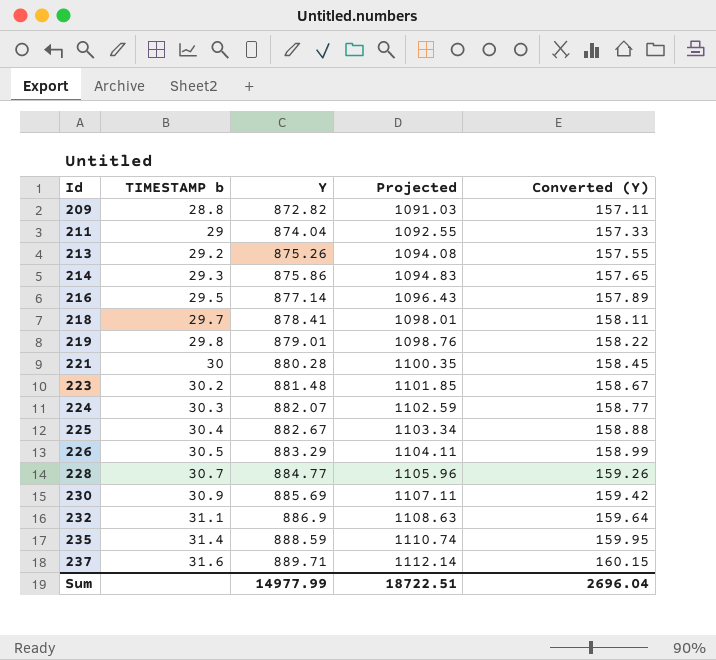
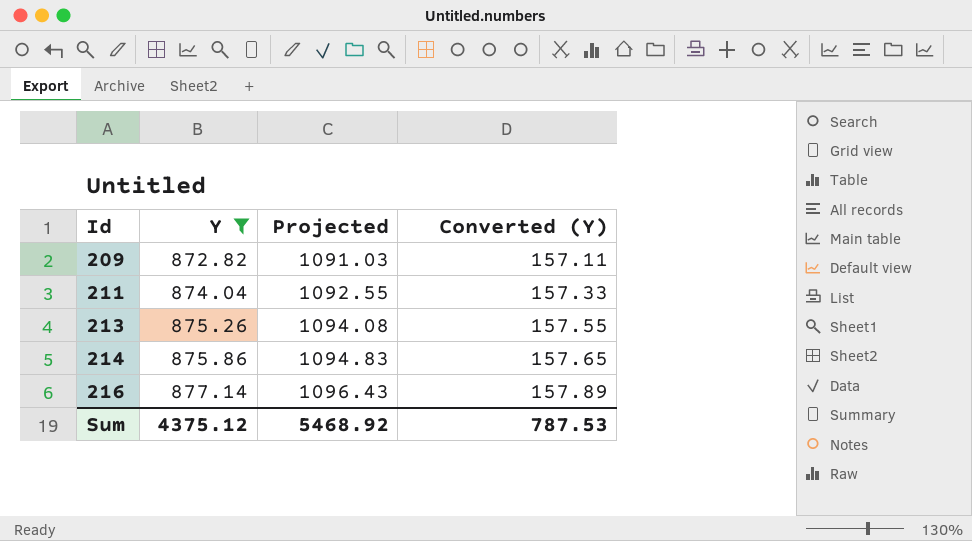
filter: none -> Y <= 877.14
column TIMESTAMP b | position: 2 -> none
Sum | Y: 14977.99 -> 4375.12
Sum | Projected: 18722.51 -> 5468.92
Sum | Converted (Y): 2696.04 -> 787.53

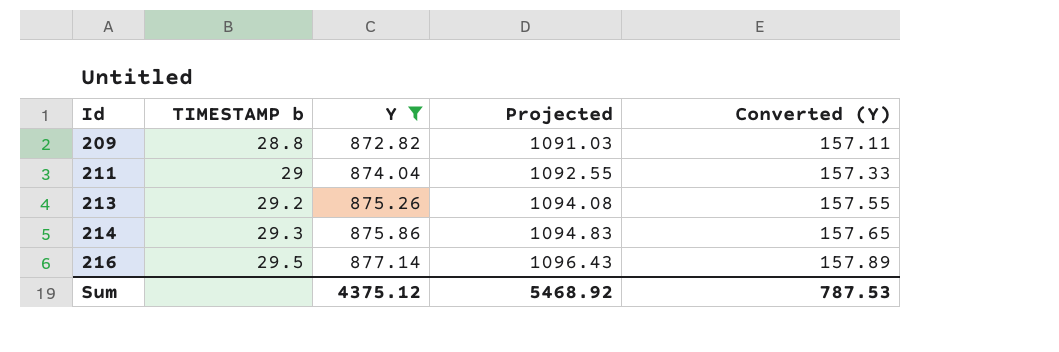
column TIMESTAMP b | position: none -> 2

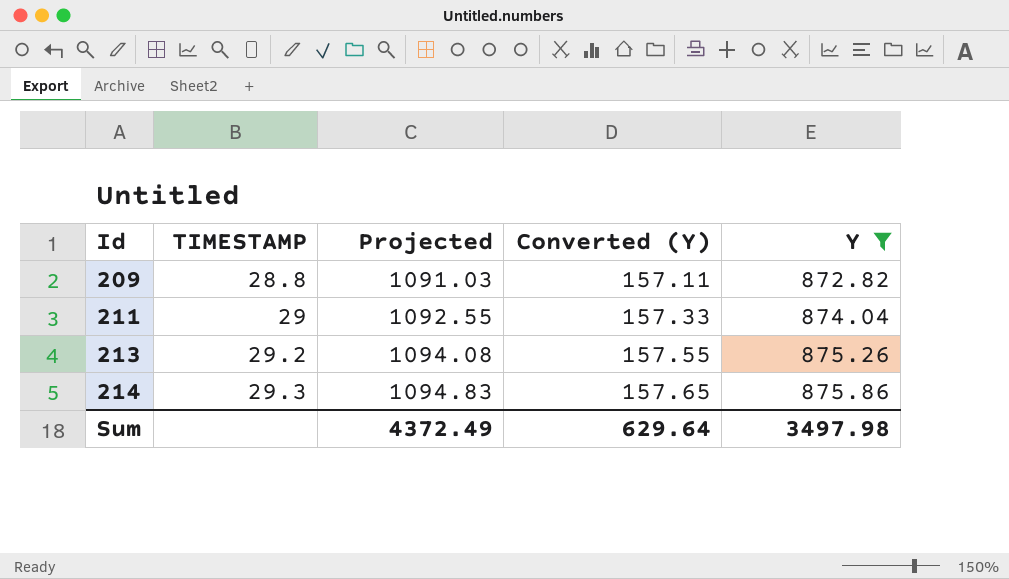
column name: TIMESTAMP b -> TIMESTAMP
column Y | position: 3 -> 5
row 216: 29.5 | 877.14 | 1096.43 | 157.89 -> none
Sum | Projected: 5468.92 -> 4372.49
Sum | Converted (Y): 787.53 -> 629.64
Sum | Y: 4375.12 -> 3497.98

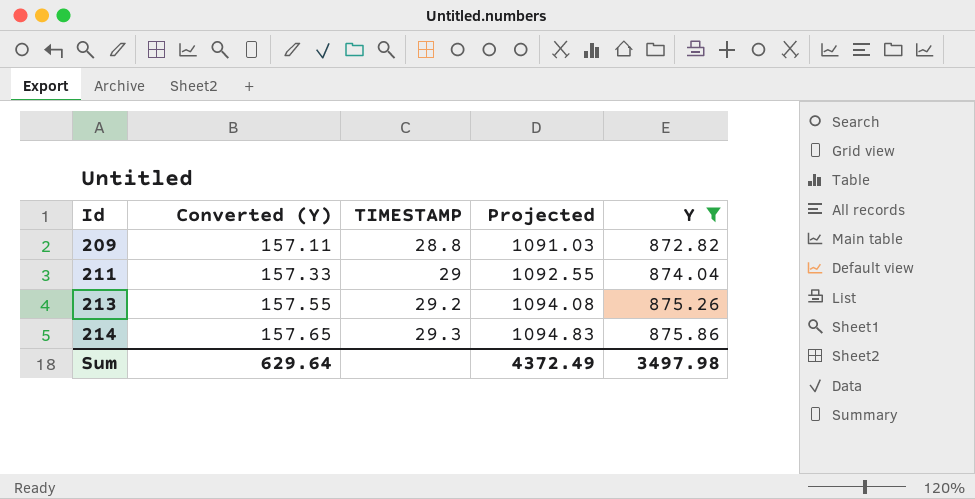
column Converted (Y) | position: 4 -> 2

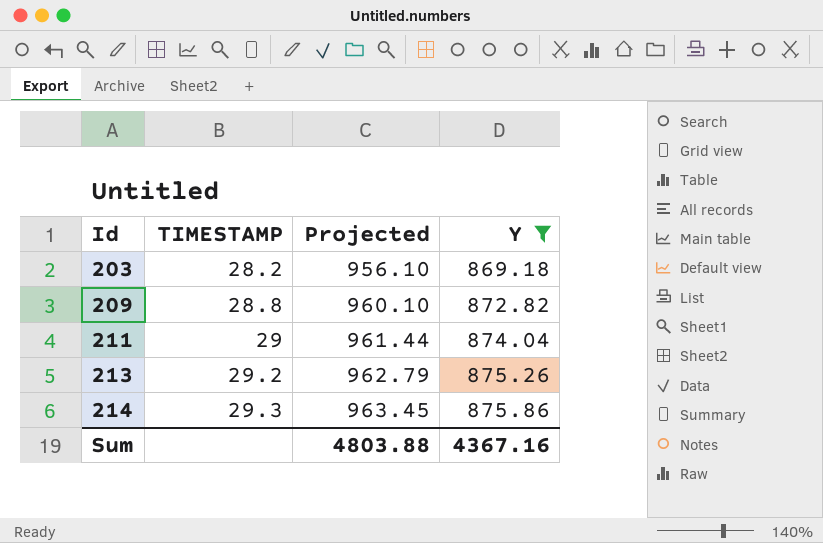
column Converted (Y) | formula: [Y] * 0.18 -> none
column Projected | formula: [Y] * 1.25 -> [Y] * 1.1
row 203: none -> 28.2 | 956.10 | 869.18
Sum | Projected: 4372.49 -> 4803.88
Sum | Y: 3497.98 -> 4367.16

